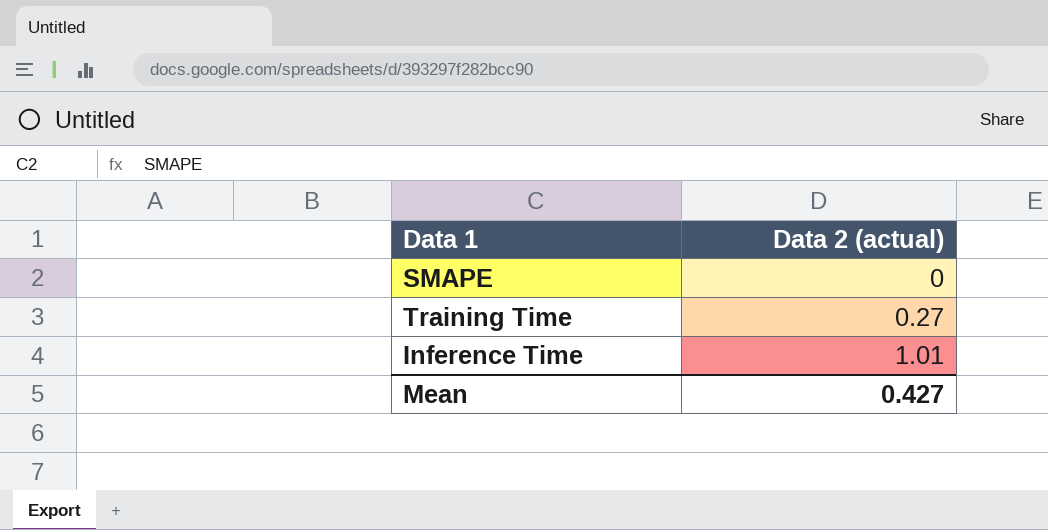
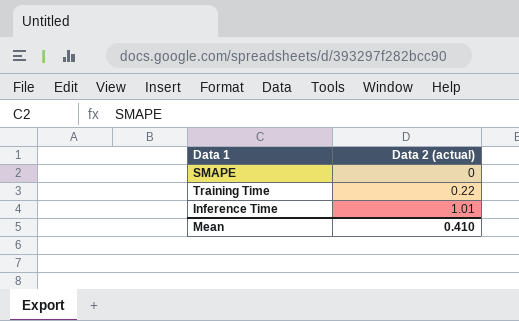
Training Time | Data 2 (actual): 0.27 -> 0.22
Mean | Data 2 (actual): 0.427 -> 0.410

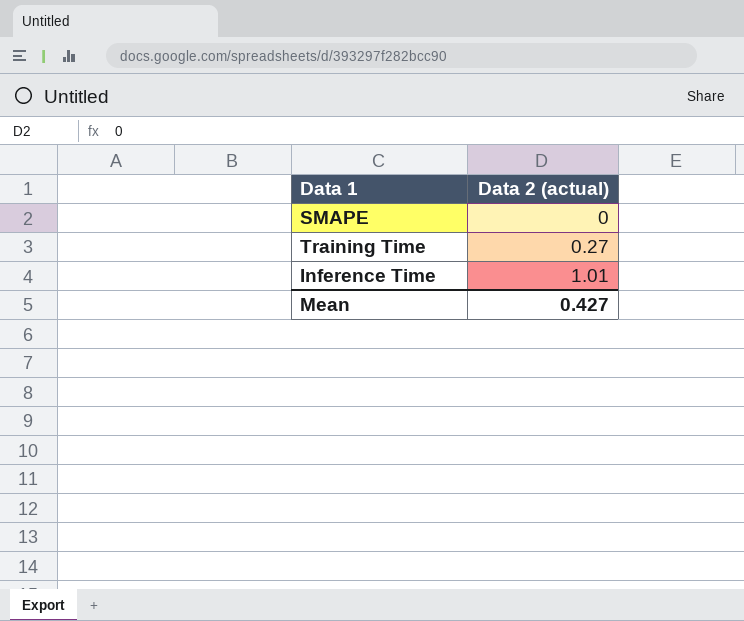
Training Time | Data 2 (actual): 0.22 -> 0.27
Mean | Data 2 (actual): 0.410 -> 0.427

